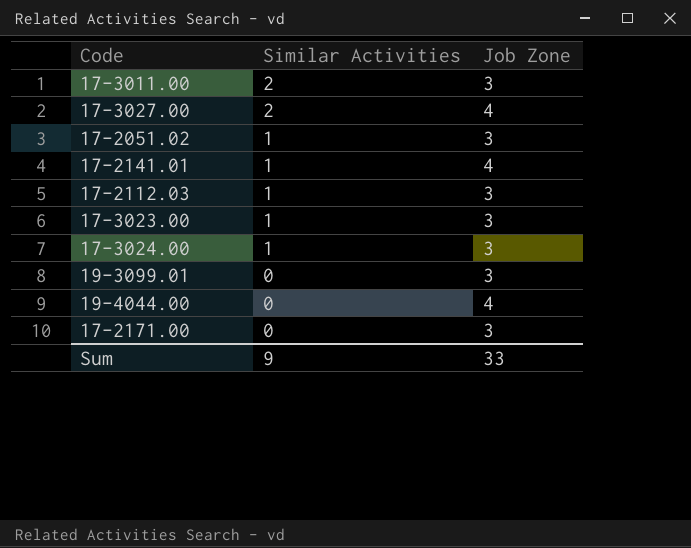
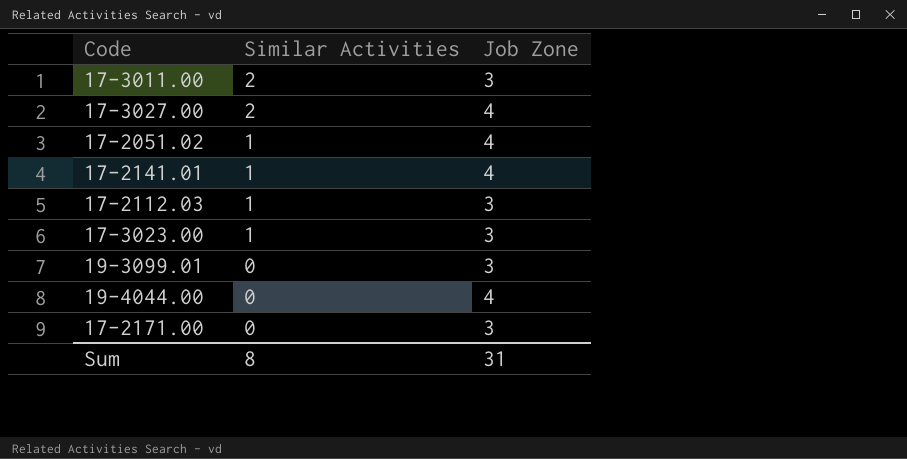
row 17-3024.00: 1 | 3 -> none
17-2051.02 | Job Zone: 3 -> 4
Sum | Similar Activities: 9 -> 8
Sum | Job Zone: 33 -> 31

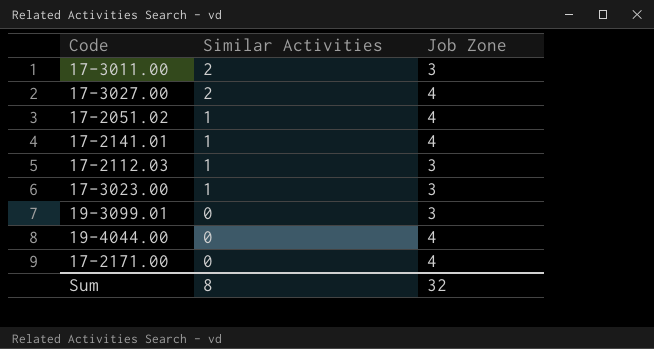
17-2171.00 | Job Zone: 3 -> 4
Sum | Job Zone: 31 -> 32

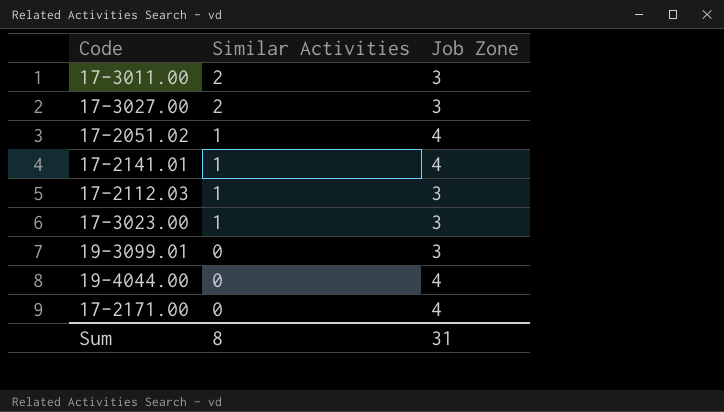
17-3027.00 | Job Zone: 4 -> 3
Sum | Job Zone: 32 -> 31

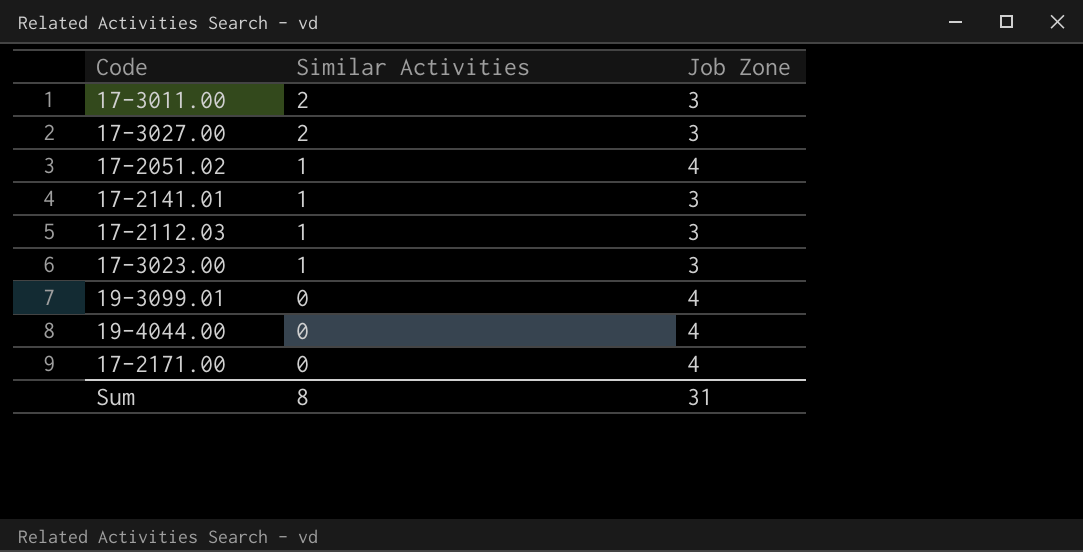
17-2141.01 | Job Zone: 4 -> 3
19-3099.01 | Job Zone: 3 -> 4

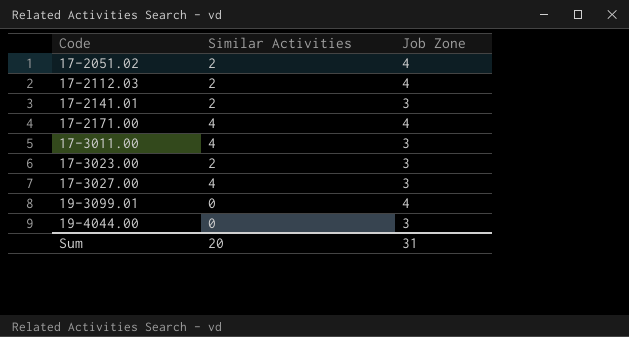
row order: Similar Activities descending -> Code ascending
17-2051.02 | Similar Activities: 1 -> 2
17-2112.03 | Similar Activities: 1 -> 2
17-2112.03 | Job Zone: 3 -> 4
17-2141.01 | Similar Activities: 1 -> 2
17-2171.00 | Similar Activities: 0 -> 4
17-3011.00 | Similar Activities: 2 -> 4
17-3023.00 | Similar Activities: 1 -> 2
17-3027.00 | Similar Activities: 2 -> 4
19-4044.00 | Job Zone: 4 -> 3
Sum | Similar Activities: 8 -> 20

